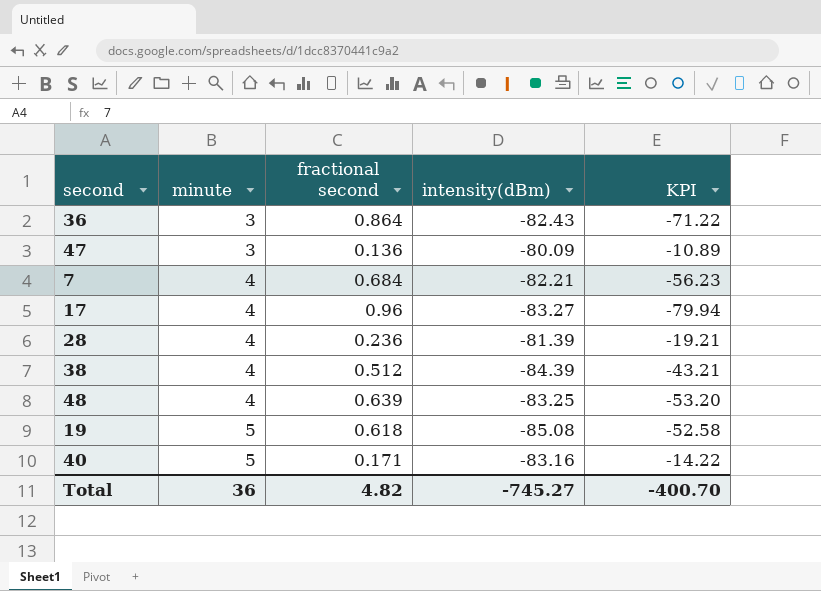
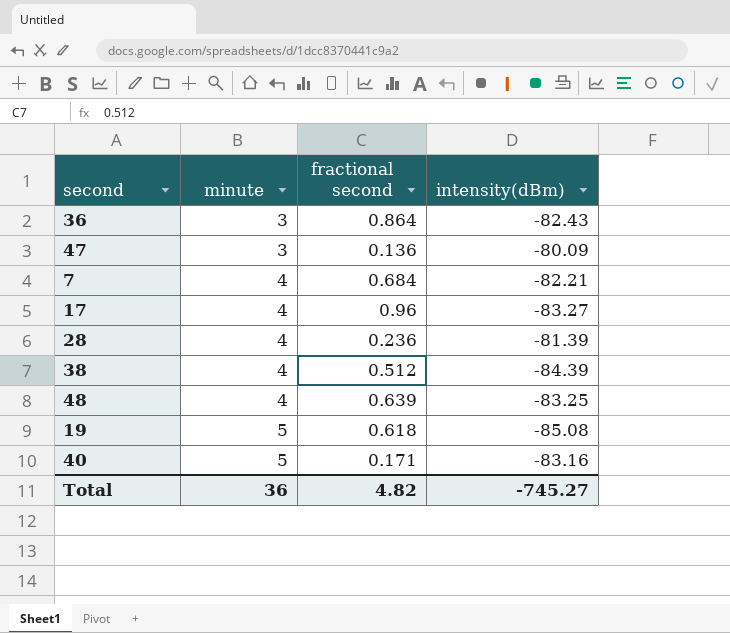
column KPI | formula: [fractional second] * [intensity(dBm)] -> none

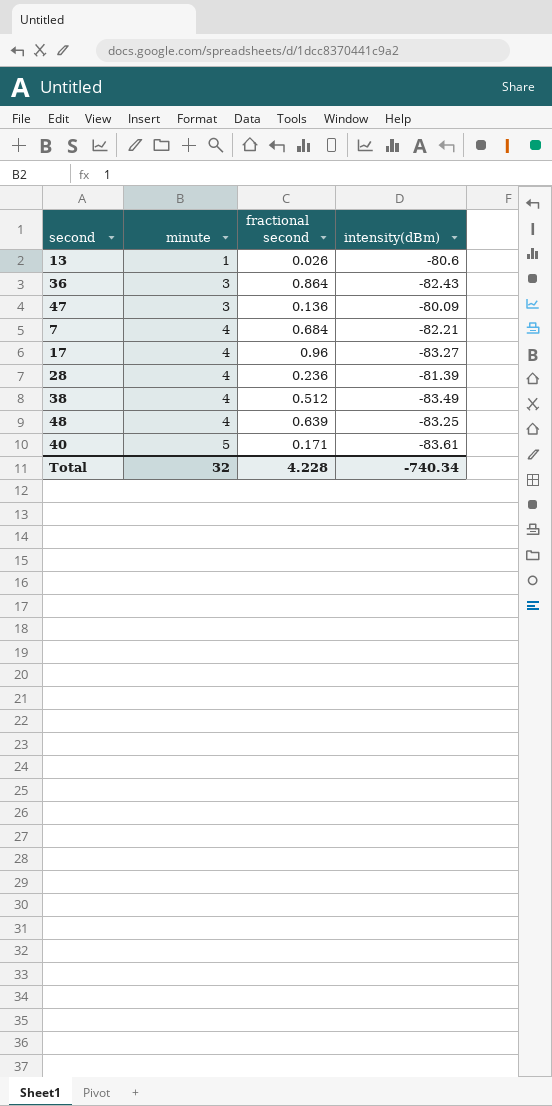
row 19: 5 | 0.618 | -85.08 -> none
row 13: none -> 1 | 0.026 | -80.6
38 | intensity(dBm): -84.39 -> -83.49
40 | intensity(dBm): -83.16 -> -83.61
Total | minute: 36 -> 32
Total | fractional second: 4.82 -> 4.228
Total | intensity(dBm): -745.27 -> -740.34

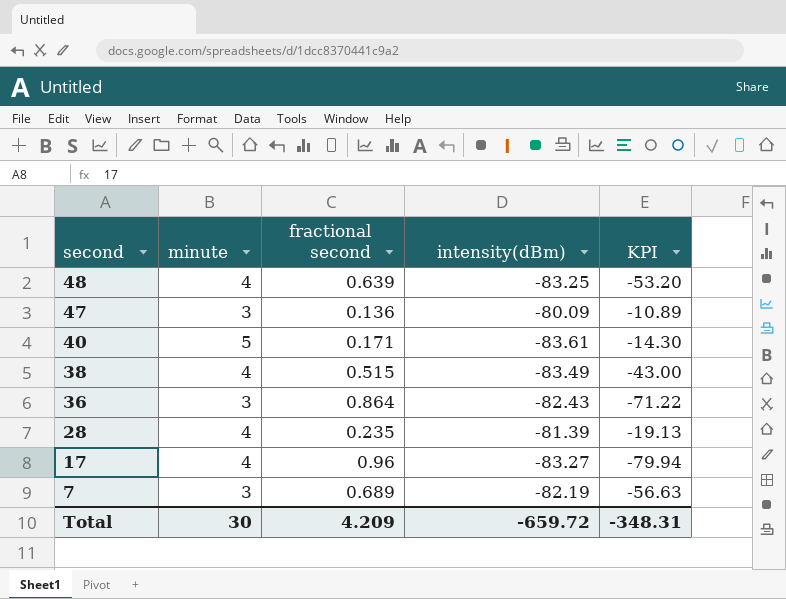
row order: minute ascending -> second descending
column KPI | formula: none -> [fractional second] * [intensity(dBm)]
row 13: 1 | 0.026 | -80.6 -> none
38 | fractional second: 0.512 -> 0.515
28 | fractional second: 0.236 -> 0.235
7 | minute: 4 -> 3
7 | fractional second: 0.684 -> 0.689
7 | intensity(dBm): -82.21 -> -82.19
Total | minute: 32 -> 30
Total | fractional second: 4.228 -> 4.209
Total | intensity(dBm): -740.34 -> -659.72

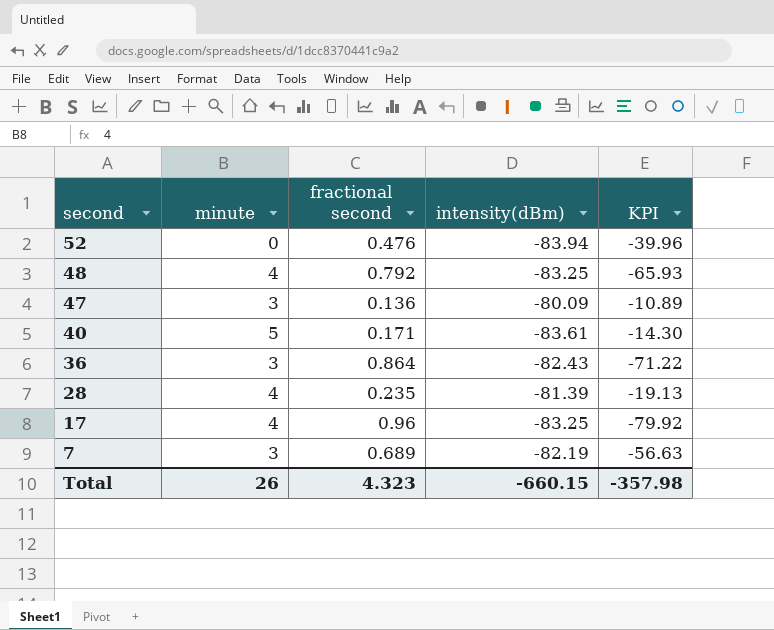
row 38: 4 | 0.515 | -83.49 | -43.00 -> none
row 52: none -> 0 | 0.476 | -83.94 | -39.96
48 | fractional second: 0.639 -> 0.792
48 | KPI: -53.20 -> -65.93
17 | intensity(dBm): -83.27 -> -83.25
17 | KPI: -79.94 -> -79.92
Total | minute: 30 -> 26
Total | fractional second: 4.209 -> 4.323
Total | intensity(dBm): -659.72 -> -660.15
Total | KPI: -348.31 -> -357.98

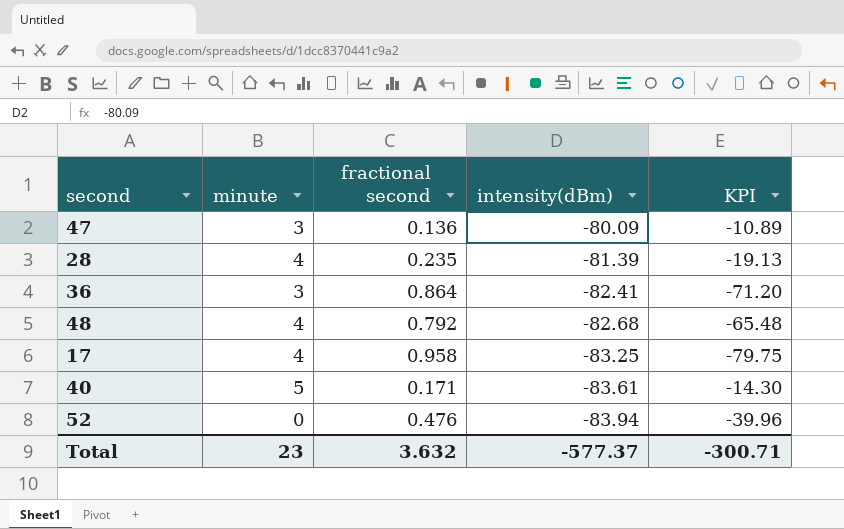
row order: second descending -> intensity(dBm) descending
row 7: 3 | 0.689 | -82.19 | -56.63 -> none
36 | intensity(dBm): -82.43 -> -82.41
36 | KPI: -71.22 -> -71.20
48 | intensity(dBm): -83.25 -> -82.68
48 | KPI: -65.93 -> -65.48
17 | fractional second: 0.96 -> 0.958
17 | KPI: -79.92 -> -79.75
Total | minute: 26 -> 23
Total | fractional second: 4.323 -> 3.632
Total | intensity(dBm): -660.15 -> -577.37
Total | KPI: -357.98 -> -300.71

